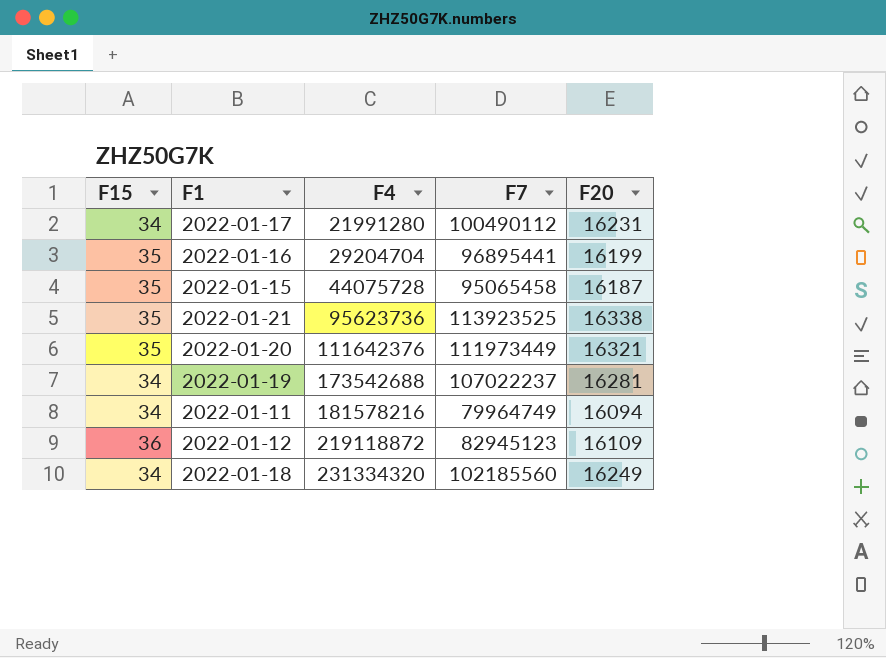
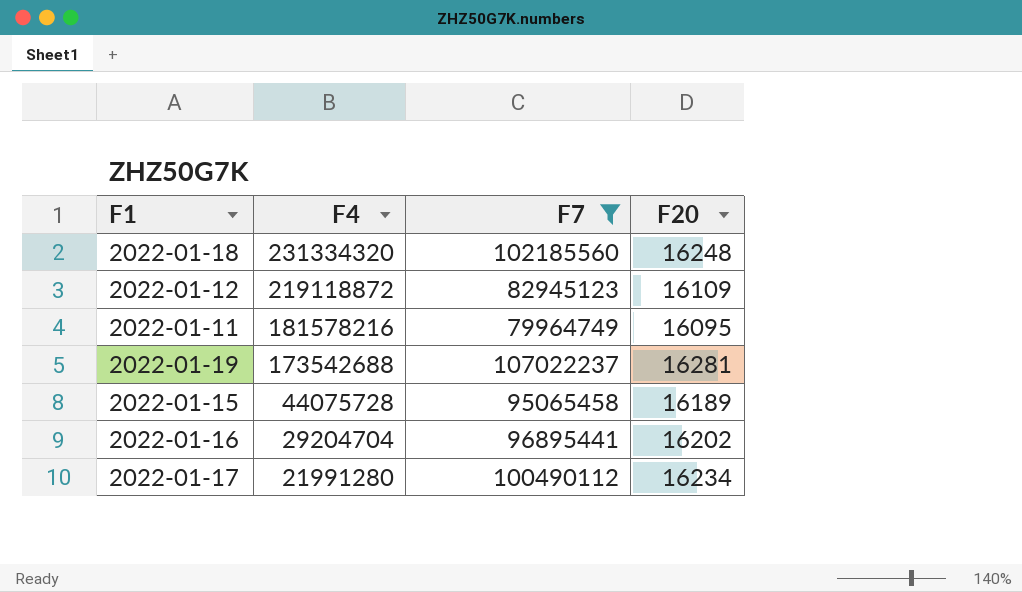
filter: none -> F7 <= 107022237
row order: F4 ascending -> F4 descending
column F15 | position: 1 -> none
2022-01-18 | F20: 16249 -> 16248
2022-01-11 | F20: 16094 -> 16095
2022-01-15 | F20: 16187 -> 16189
2022-01-16 | F20: 16199 -> 16202
2022-01-17 | F20: 16231 -> 16234

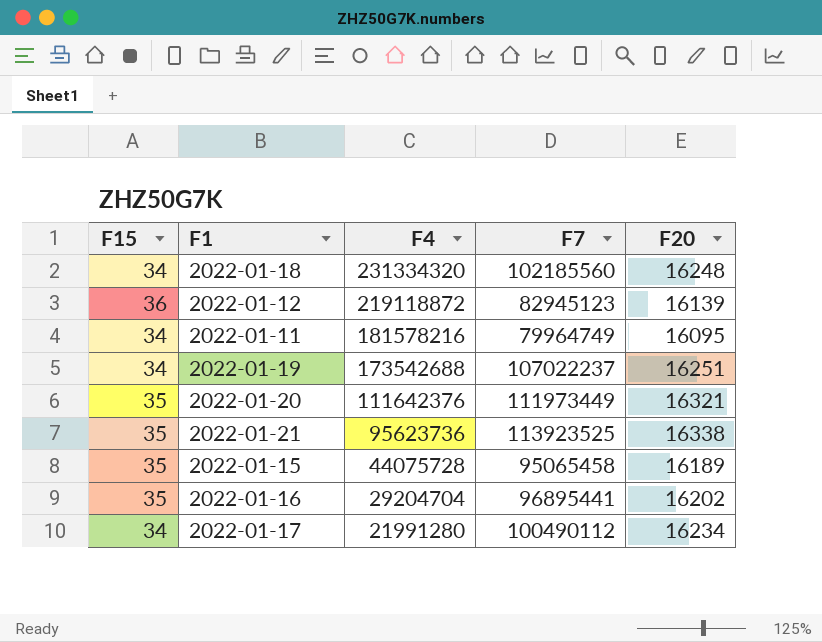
filter: F7 <= 107022237 -> none
column F15 | position: none -> 1
2022-01-12 | F20: 16109 -> 16139
2022-01-19 | F20: 16281 -> 16251

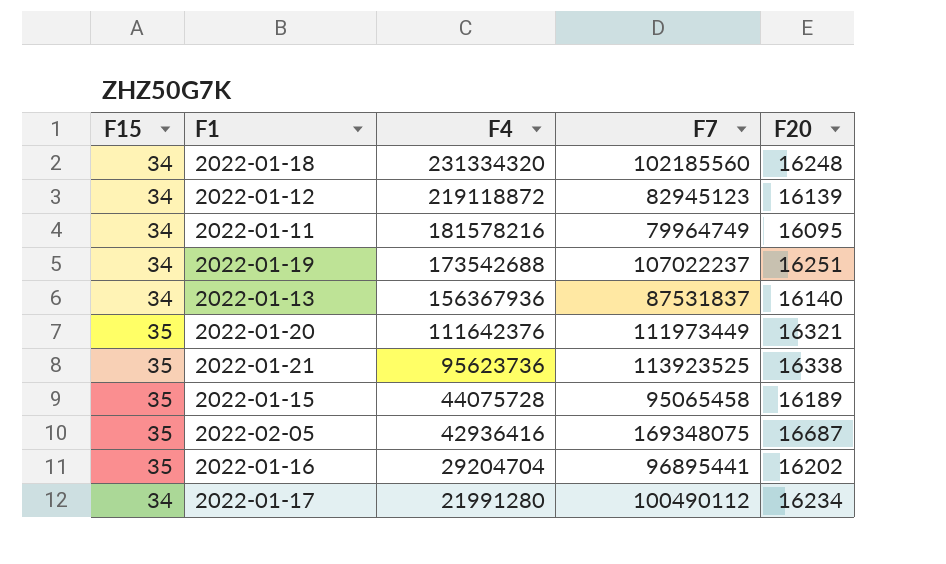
2022-01-12 | F15: 36 -> 34
row 2022-01-13: none -> 34 | 156367936 | 87531837 | 16140
row 2022-02-05: none -> 35 | 42936416 | 169348075 | 16687

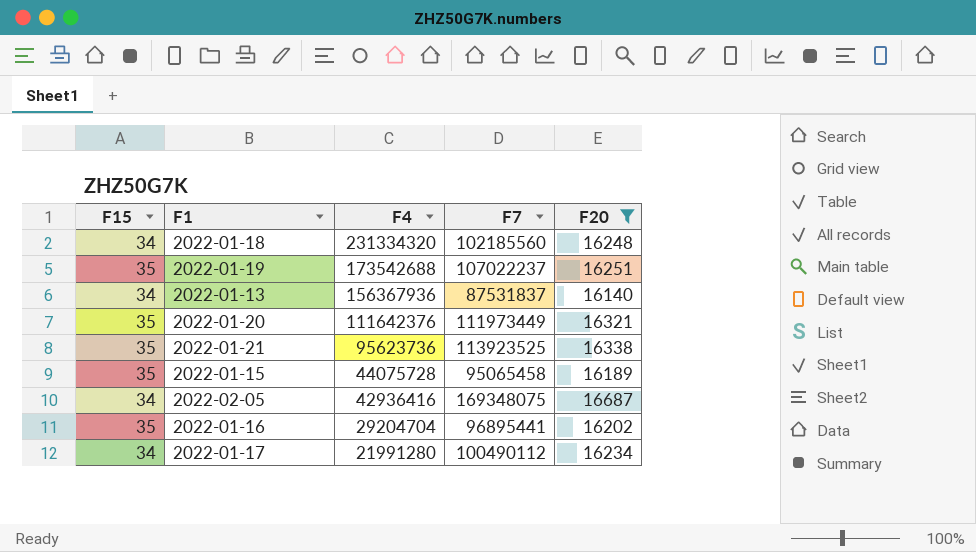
filter: none -> F20 >= 16140
2022-01-19 | F15: 34 -> 35
2022-02-05 | F15: 35 -> 34

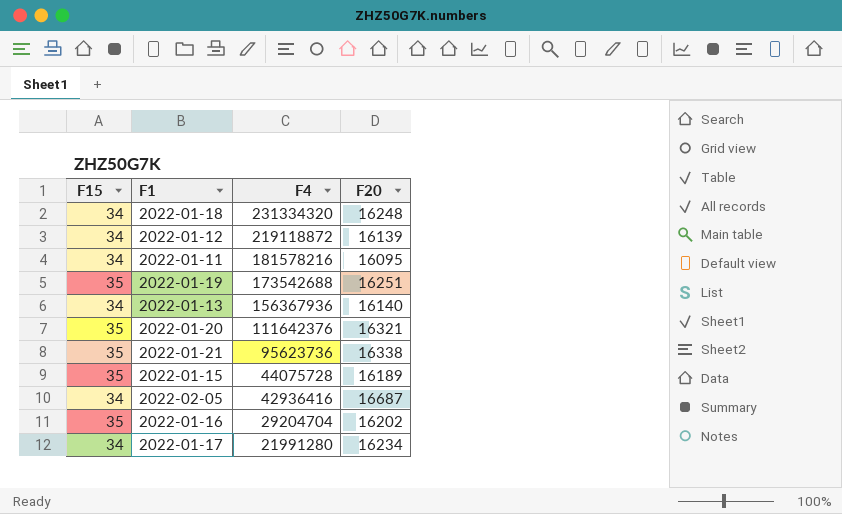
filter: F20 >= 16140 -> none
column F7 | position: 4 -> none

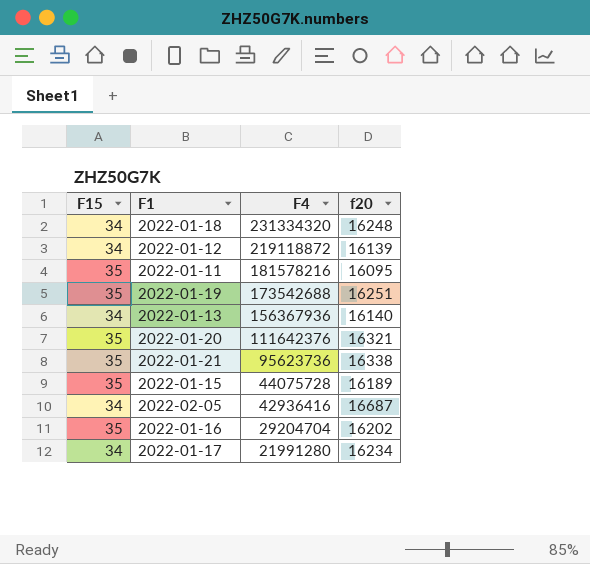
column name: F20 -> f20
2022-01-11 | F15: 34 -> 35

